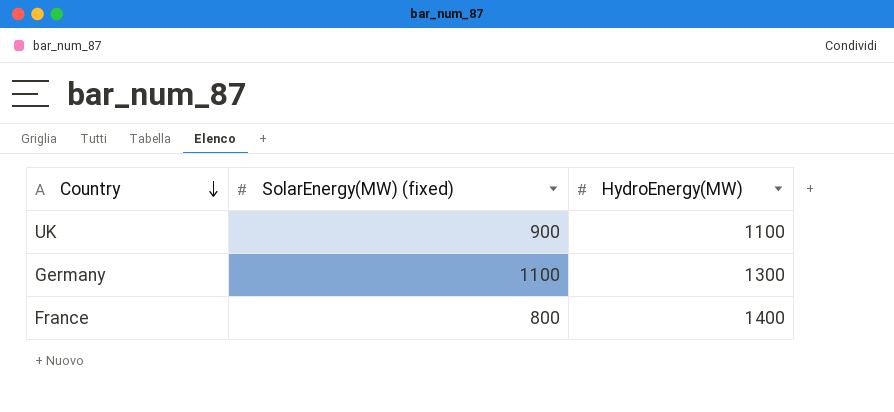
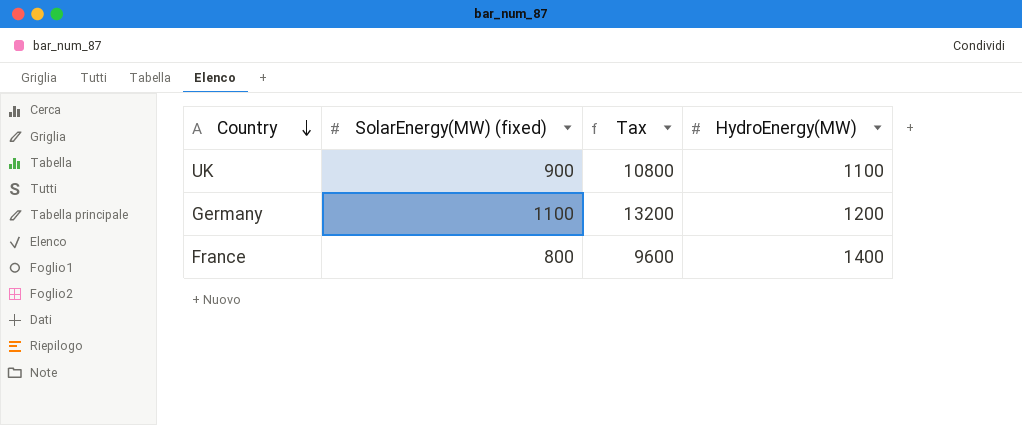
column Tax | formula: none -> [SolarEnergy(MW) (fixed)] * 12
Germany | HydroEnergy(MW): 1300 -> 1200

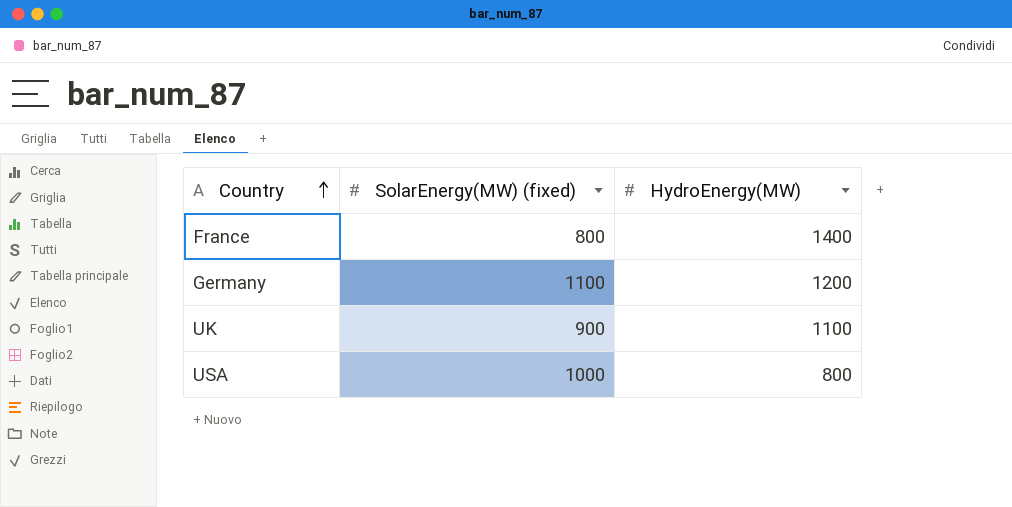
row order: Country descending -> Country ascending
column Tax | formula: [SolarEnergy(MW) (fixed)] * 12 -> none
row USA: none -> 1000 | 800

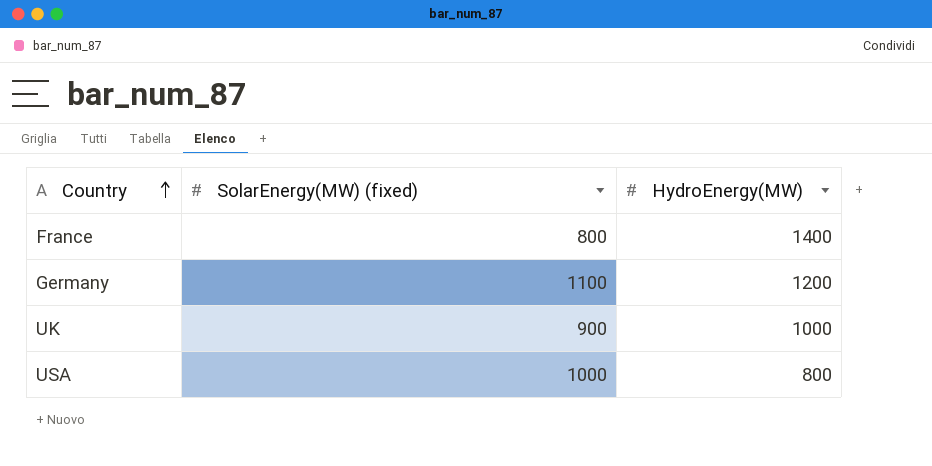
UK | HydroEnergy(MW): 1100 -> 1000

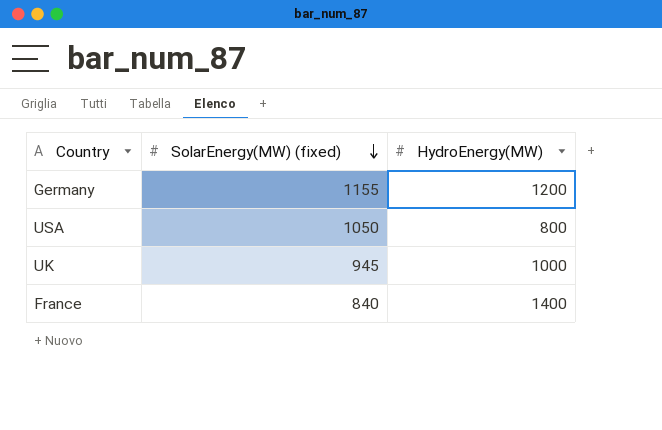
row order: Country ascending -> SolarEnergy(MW) (fixed) descending
Germany | SolarEnergy(MW) (fixed): 1100 -> 1155
USA | SolarEnergy(MW) (fixed): 1000 -> 1050
UK | SolarEnergy(MW) (fixed): 900 -> 945
France | SolarEnergy(MW) (fixed): 800 -> 840

